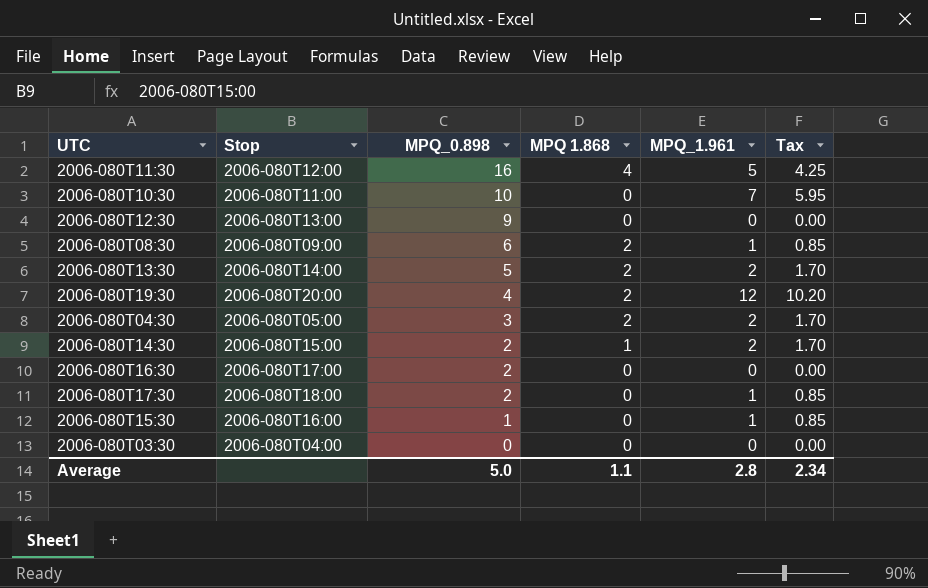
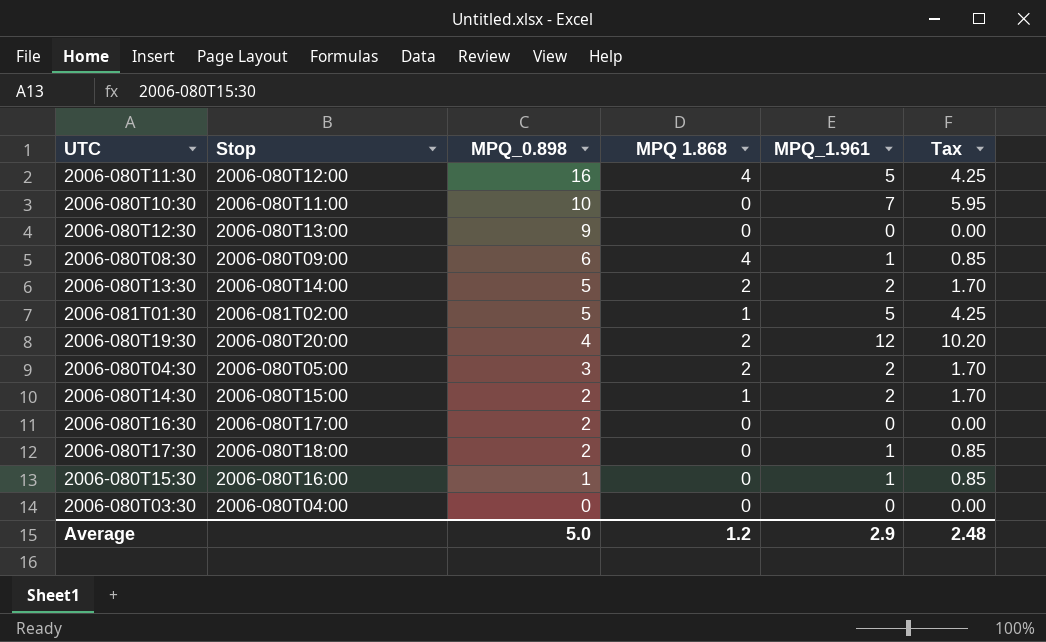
2006-080T08:30 | MPQ 1.868: 2 -> 4
row 2006-081T01:30: none -> 2006-081T02:00 | 5 | 1 | 5 | 4.25
Average | MPQ 1.868: 1.1 -> 1.2
Average | MPQ_1.961: 2.8 -> 2.9
Average | Tax: 2.34 -> 2.48

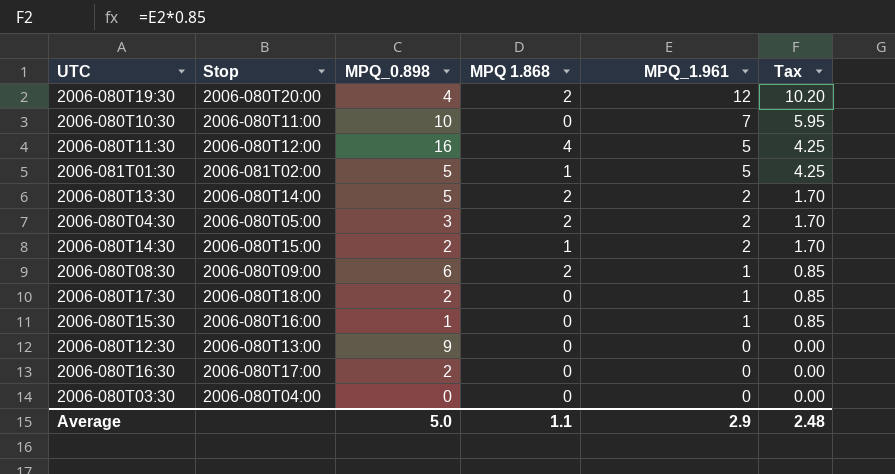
row order: MPQ_0.898 descending -> MPQ_1.961 descending
2006-080T08:30 | MPQ 1.868: 4 -> 2
Average | MPQ 1.868: 1.2 -> 1.1

